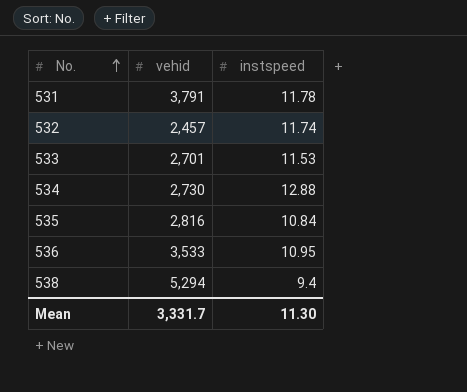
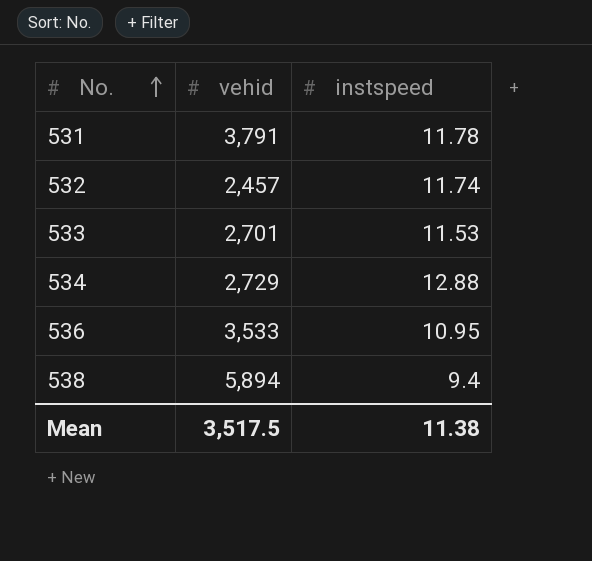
row 535: 2,816 | 10.84 -> none
534 | vehid: 2,730 -> 2,729
538 | vehid: 5,294 -> 5,894
Mean | vehid: 3,331.7 -> 3,517.5
Mean | instspeed: 11.30 -> 11.38

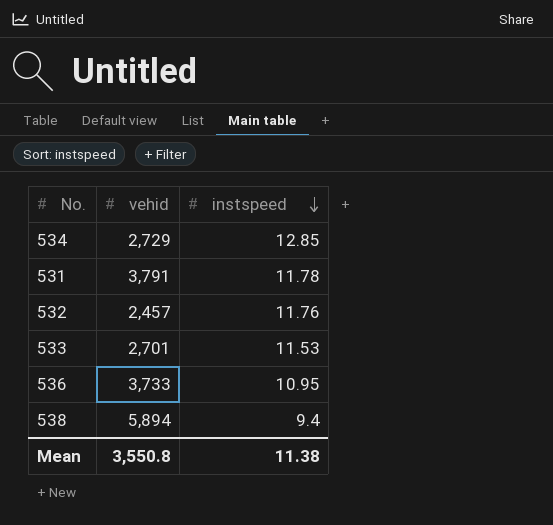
row order: No. ascending -> instspeed descending
534 | instspeed: 12.88 -> 12.85
532 | instspeed: 11.74 -> 11.76
536 | vehid: 3,533 -> 3,733
Mean | vehid: 3,517.5 -> 3,550.8

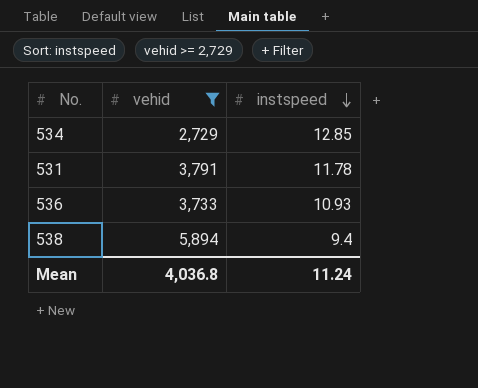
filter: none -> vehid >= 2,729
536 | instspeed: 10.95 -> 10.93
Mean | vehid: 3,550.8 -> 4,036.8
Mean | instspeed: 11.38 -> 11.24

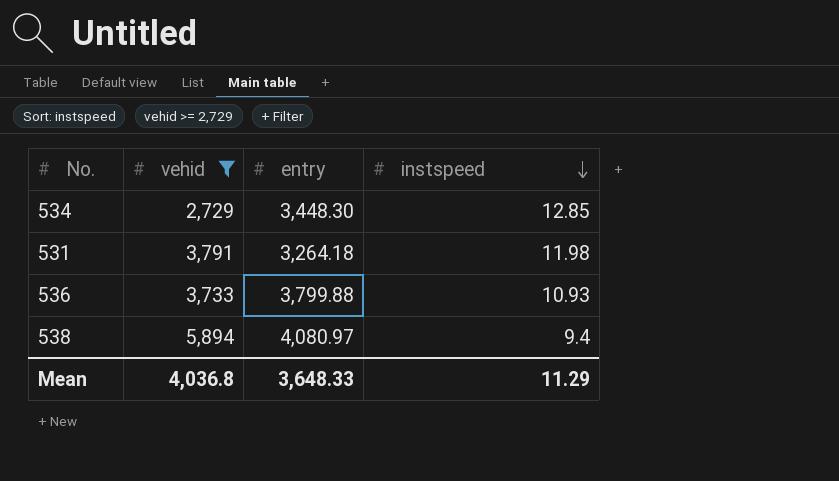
column entry | position: none -> 3
531 | instspeed: 11.78 -> 11.98
Mean | instspeed: 11.24 -> 11.29

